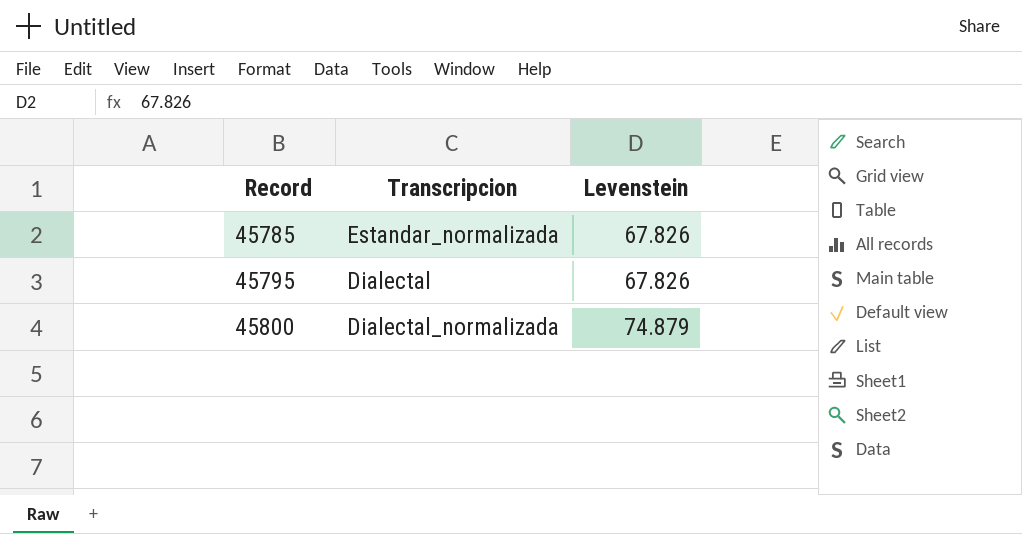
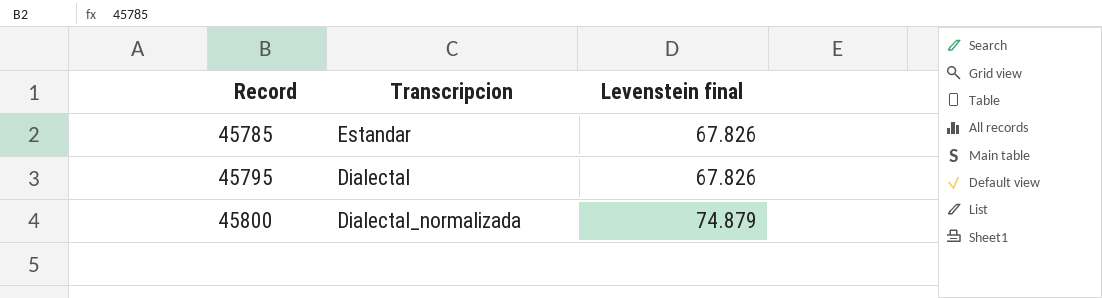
column name: Levenstein -> Levenstein final
45785 | Transcripcion: Estandar_normalizada -> Estandar

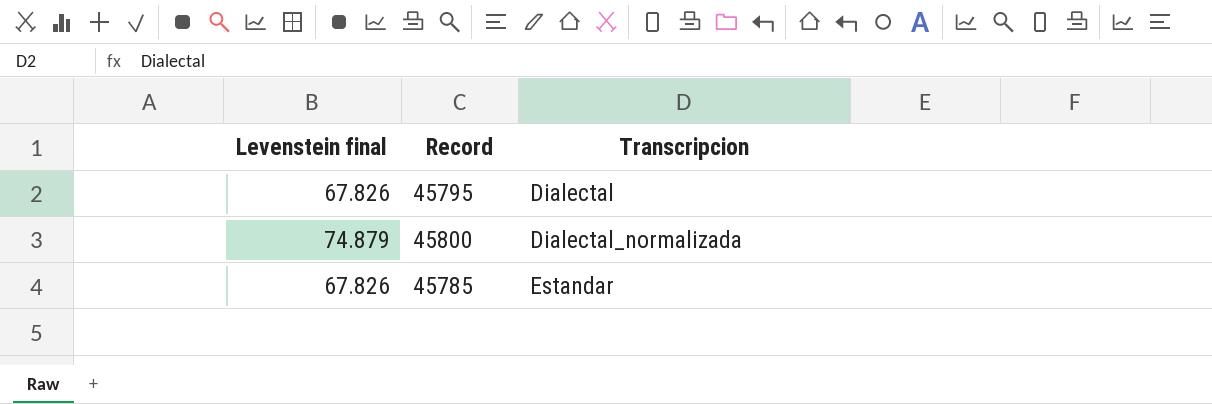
row order: Record ascending -> Transcripcion ascending
column Levenstein final | position: 3 -> 1

